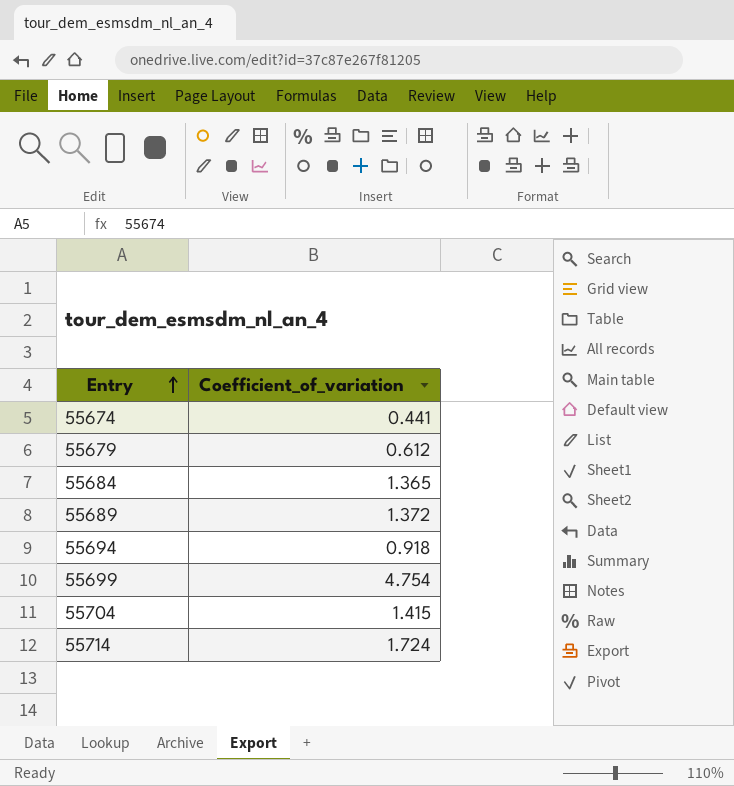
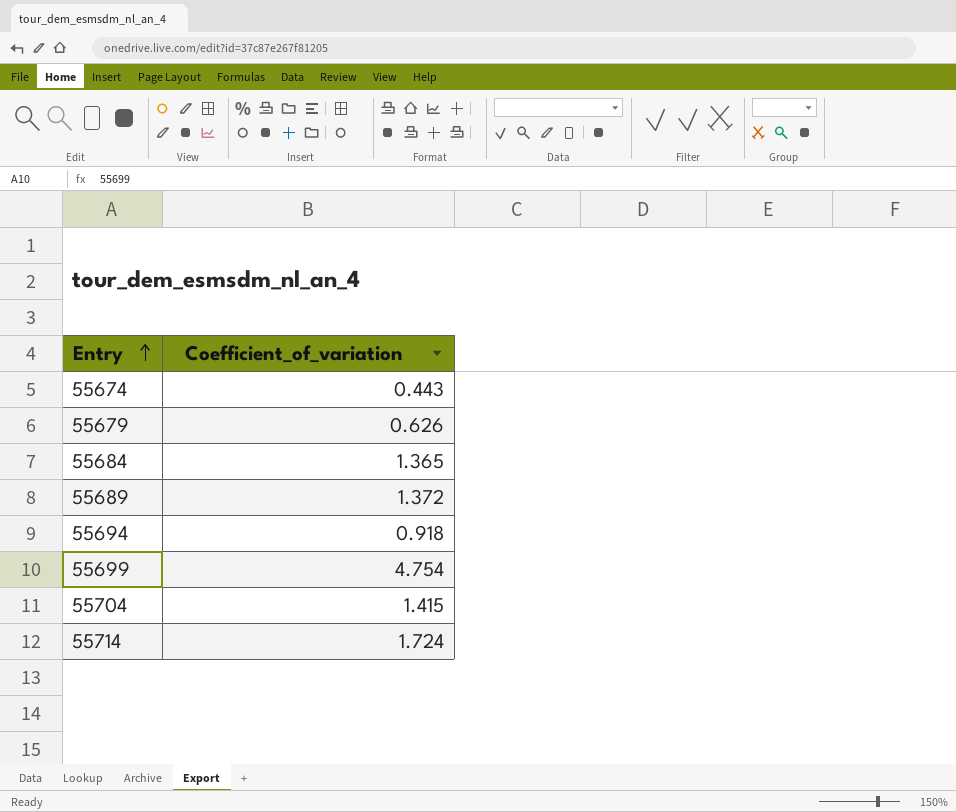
55674 | Coefficient_of_variation: 0.441 -> 0.443
55679 | Coefficient_of_variation: 0.612 -> 0.626

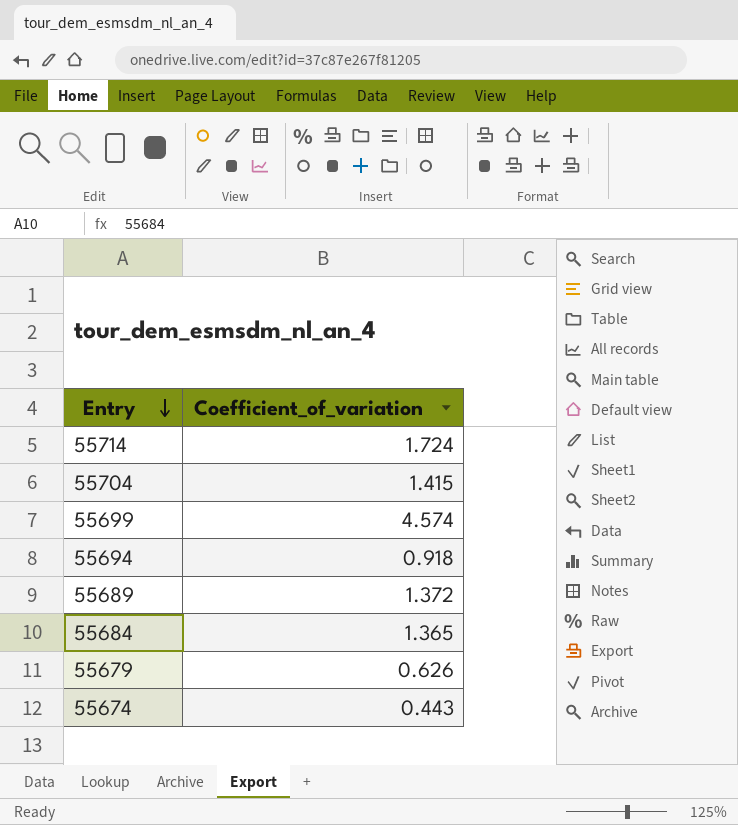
row order: Entry ascending -> Entry descending
55699 | Coefficient_of_variation: 4.754 -> 4.574

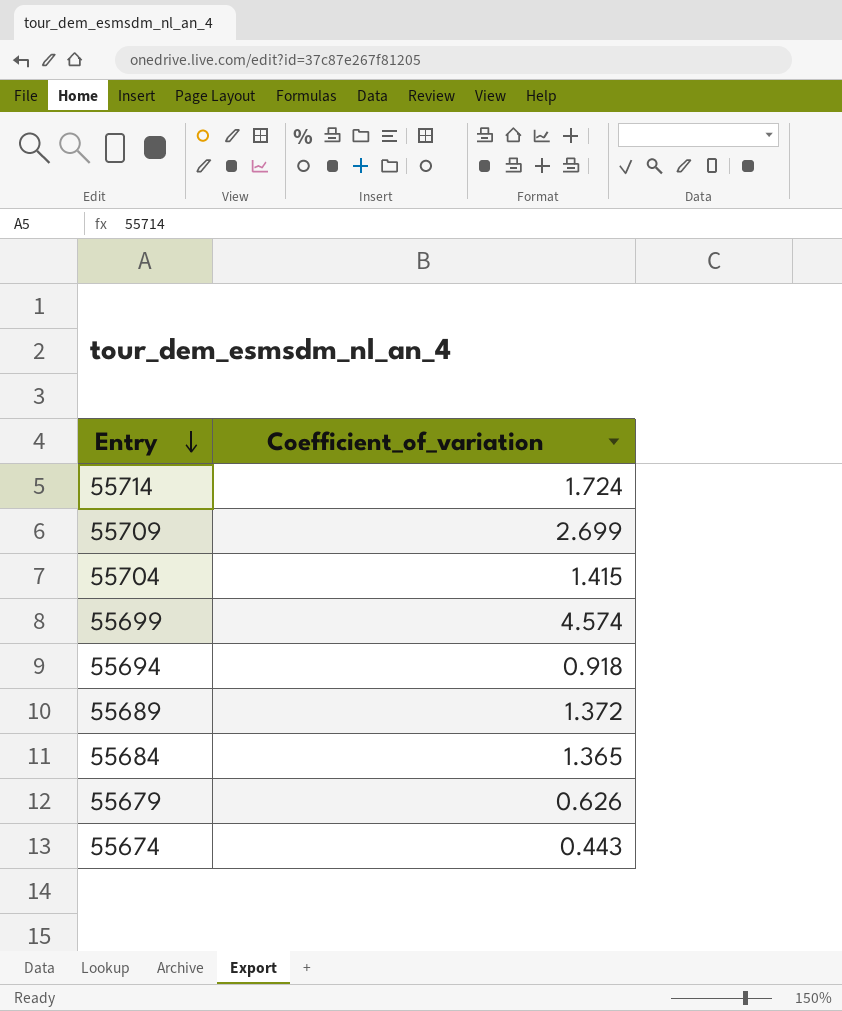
row 55709: none -> 2.699

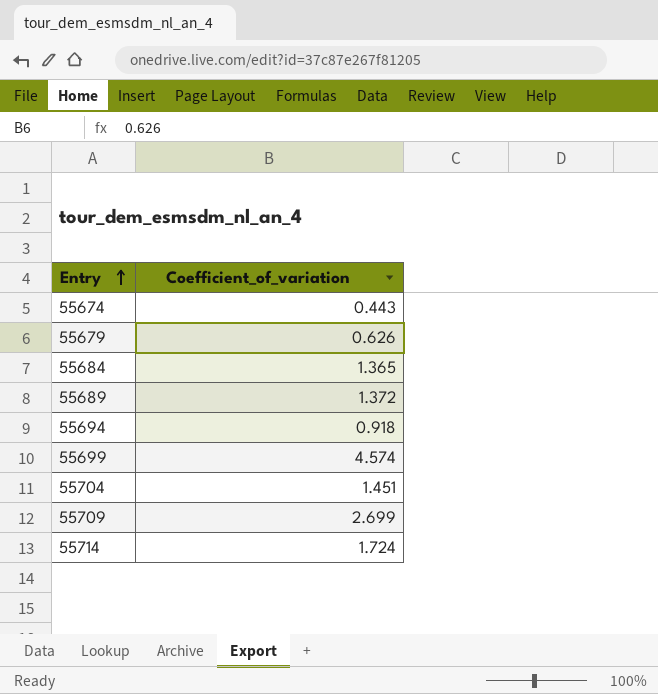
row order: Entry descending -> Entry ascending
55704 | Coefficient_of_variation: 1.415 -> 1.451

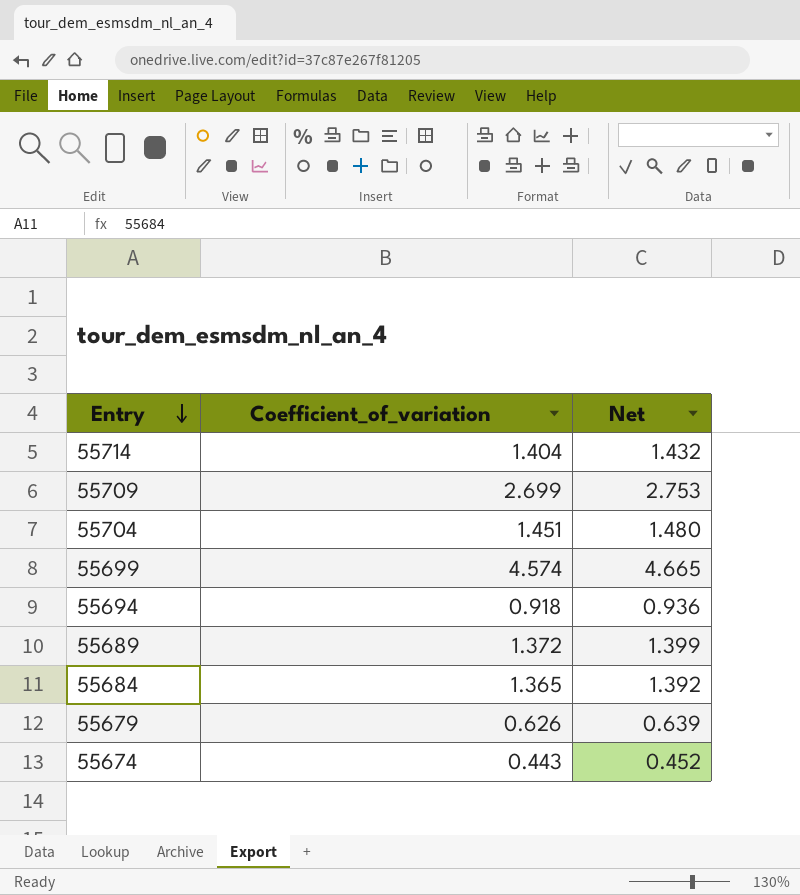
row order: Entry ascending -> Entry descending
column Net | formula: none -> [Coefficient_of_variation] * 1.02
55714 | Coefficient_of_variation: 1.724 -> 1.404

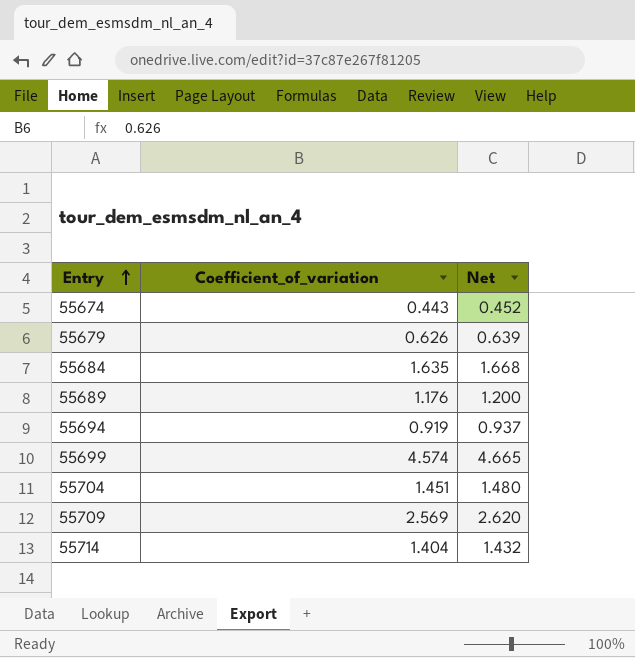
row order: Entry descending -> Entry ascending
55684 | Coefficient_of_variation: 1.365 -> 1.635
55684 | Net: 1.392 -> 1.668
55689 | Coefficient_of_variation: 1.372 -> 1.176
55689 | Net: 1.399 -> 1.200
55694 | Coefficient_of_variation: 0.918 -> 0.919
55694 | Net: 0.936 -> 0.937
55709 | Coefficient_of_variation: 2.699 -> 2.569
55709 | Net: 2.753 -> 2.620

